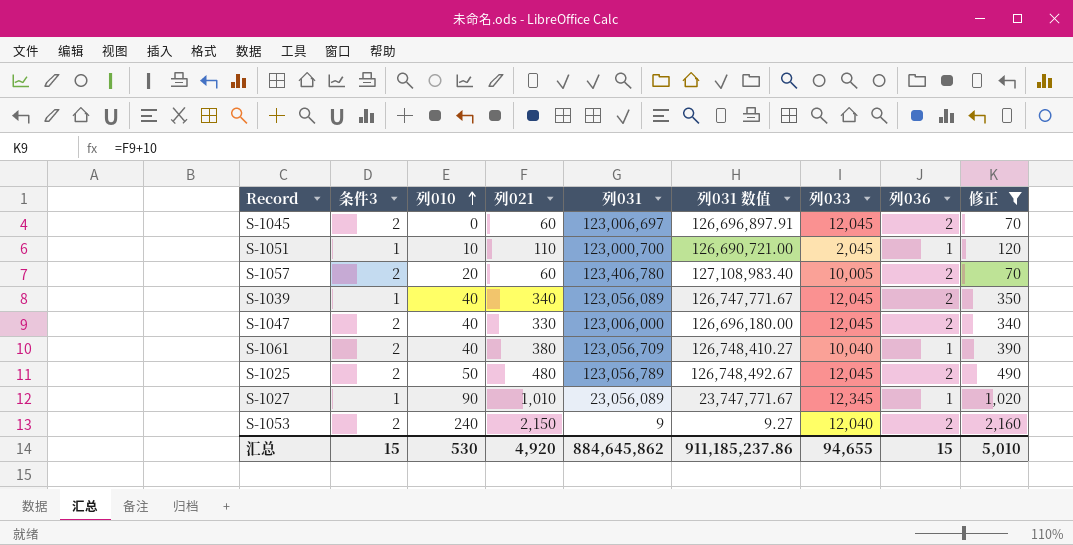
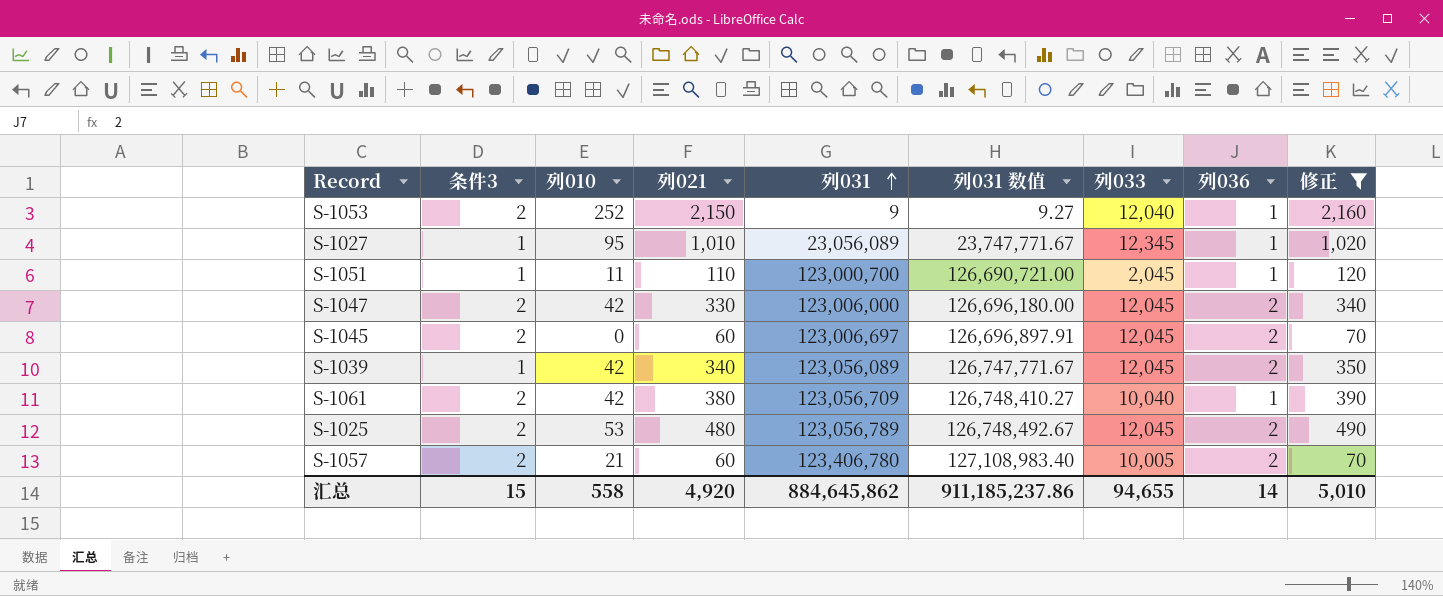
row order: 列010 ascending -> 列031 ascending
S-1053 | 列010: 240 -> 252
S-1053 | 列036: 2 -> 1
S-1027 | 列010: 90 -> 95
S-1051 | 列010: 10 -> 11
S-1047 | 列010: 40 -> 42
S-1039 | 列010: 40 -> 42
S-1061 | 列010: 40 -> 42
S-1025 | 列010: 50 -> 53
S-1057 | 列010: 20 -> 21
汇总 | 列010: 530 -> 558
汇总 | 列036: 15 -> 14

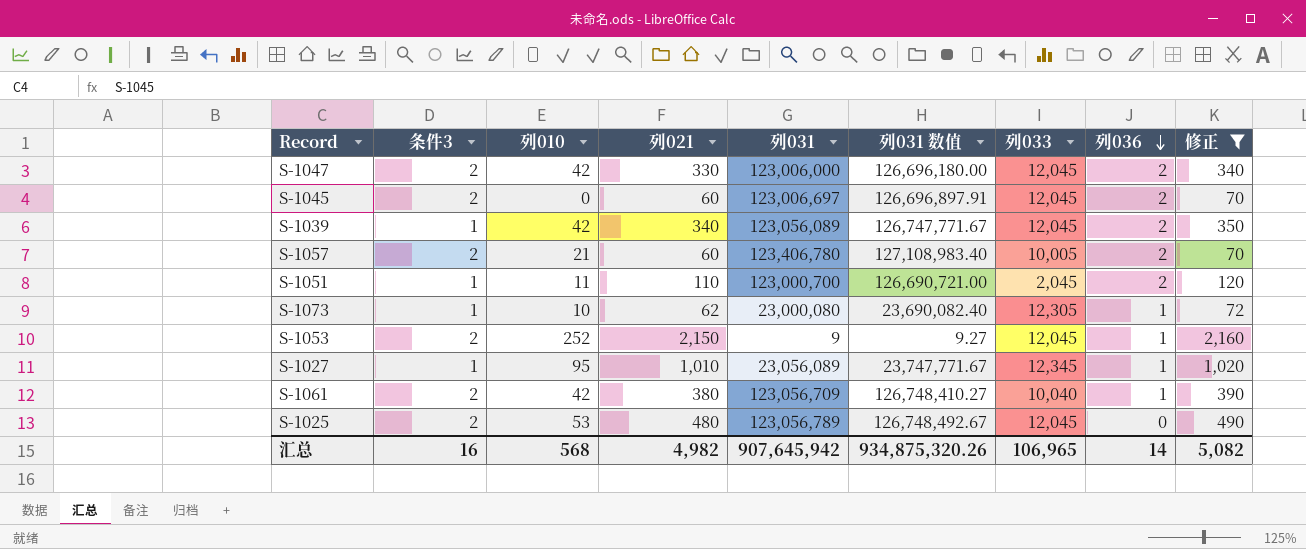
row order: 列031 ascending -> 列036 descending
S-1051 | 列036: 1 -> 2
row S-1073: none -> 1 | 10 | 62 | 23,000,080 | 23,690,082.40 | 12,305 | 1 | 72
S-1053 | 列033: 12,040 -> 12,045
S-1025 | 列036: 2 -> 0
汇总 | 条件3: 15 -> 16
汇总 | 列010: 558 -> 568
汇总 | 列021: 4,920 -> 4,982
汇总 | 列031: 884,645,862 -> 907,645,942
汇总 | 列031 数值: 911,185,237.86 -> 934,875,320.26
汇总 | 列033: 94,655 -> 106,965
汇总 | 修正: 5,010 -> 5,082

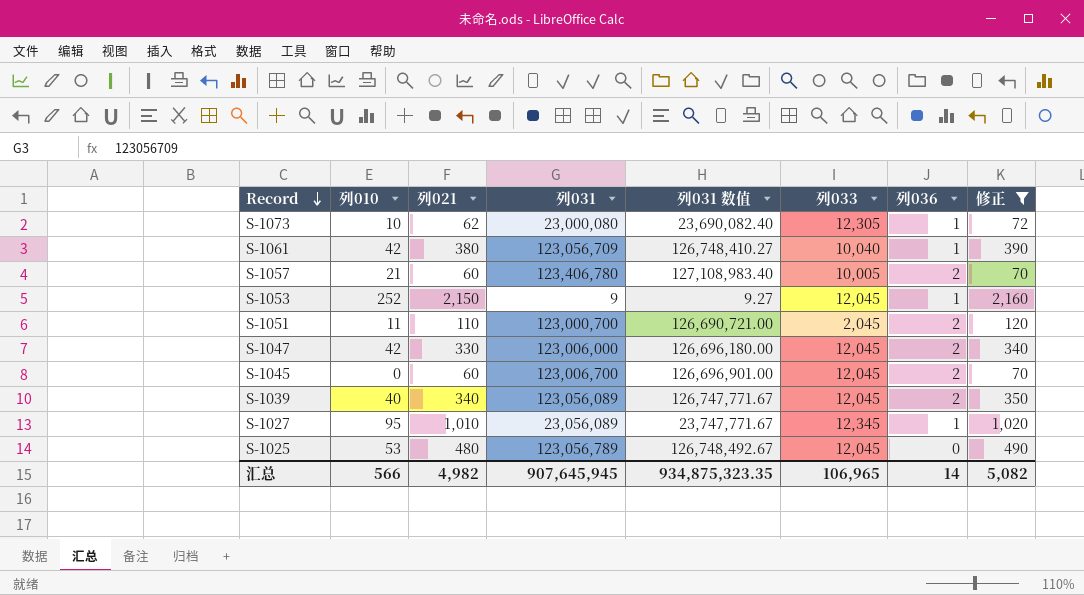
row order: 列036 descending -> Record descending
column 条件3 | position: 2 -> none
S-1045 | 列031: 123,006,697 -> 123,006,700
S-1045 | 列031 数值: 126,696,897.91 -> 126,696,901.00
S-1039 | 列010: 42 -> 40
汇总 | 列010: 568 -> 566
汇总 | 列031: 907,645,942 -> 907,645,945
汇总 | 列031 数值: 934,875,320.26 -> 934,875,323.35

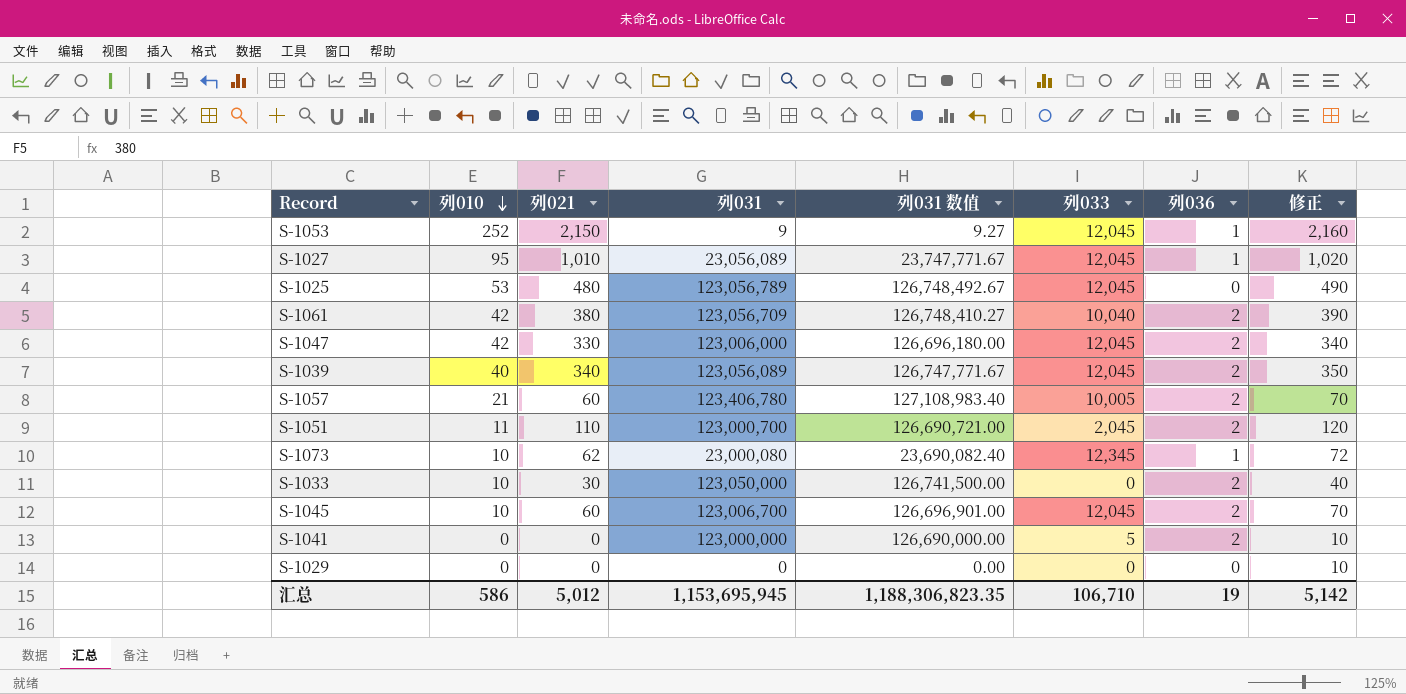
filter: 修正 >= 70 -> none
row order: Record descending -> 列010 descending
S-1027 | 列033: 12,345 -> 12,045
S-1061 | 列036: 1 -> 2
S-1073 | 列033: 12,305 -> 12,345
S-1045 | 列010: 0 -> 10
汇总 | 列010: 566 -> 586
汇总 | 列021: 4,982 -> 5,012
汇总 | 列031: 907,645,945 -> 1,153,695,945
汇总 | 列031 数值: 934,875,323.35 -> 1,188,306,823.35
汇总 | 列033: 106,965 -> 106,710
汇总 | 列036: 14 -> 19
汇总 | 修正: 5,082 -> 5,142

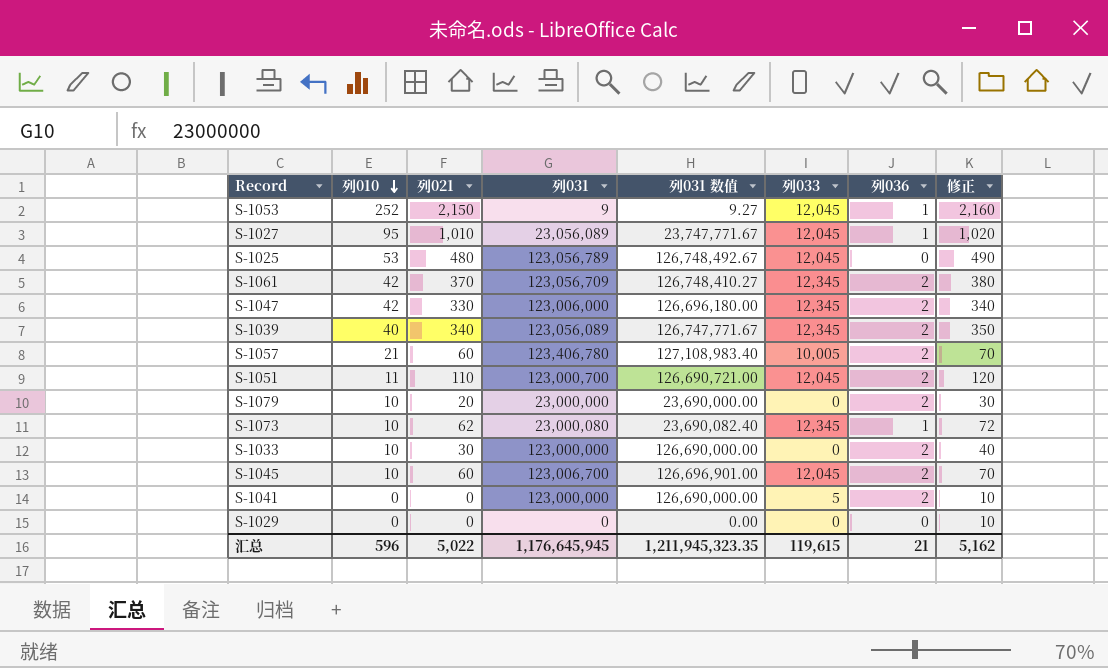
S-1061 | 列021: 380 -> 370
S-1061 | 列033: 10,040 -> 12,345
S-1061 | 修正: 390 -> 380
S-1047 | 列033: 12,045 -> 12,345
S-1039 | 列033: 12,045 -> 12,345
S-1051 | 列033: 2,045 -> 12,045
row S-1079: none -> 10 | 20 | 23,000,000 | 23,690,000.00 | 0 | 2 | 30
S-1033 | 列031: 123,050,000 -> 123,000,000
S-1033 | 列031 数值: 126,741,500.00 -> 126,690,000.00
汇总 | 列010: 586 -> 596
汇总 | 列021: 5,012 -> 5,022
汇总 | 列031: 1,153,695,945 -> 1,176,645,945
汇总 | 列031 数值: 1,188,306,823.35 -> 1,211,945,323.35
汇总 | 列033: 106,710 -> 119,615
汇总 | 列036: 19 -> 21
汇总 | 修正: 5,142 -> 5,162

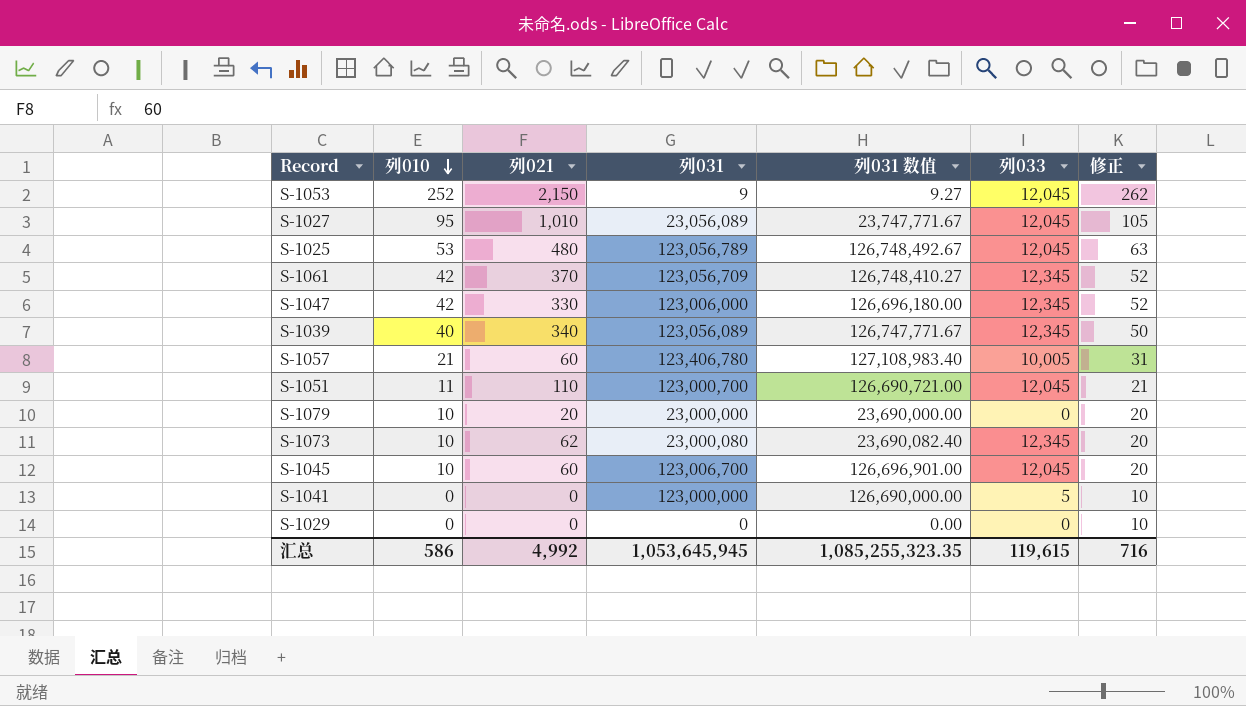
column 列036 | position: 7 -> none
column 修正 | formula: [列021] + 10 -> [列010] + 10
row S-1033: 10 | 30 | 123,000,000 | 126,690,000.00 | 0 | 2 | 40 -> none
汇总 | 列010: 596 -> 586
汇总 | 列021: 5,022 -> 4,992
汇总 | 列031: 1,176,645,945 -> 1,053,645,945
汇总 | 列031 数值: 1,211,945,323.35 -> 1,085,255,323.35
汇总 | 修正: 5,162 -> 716

